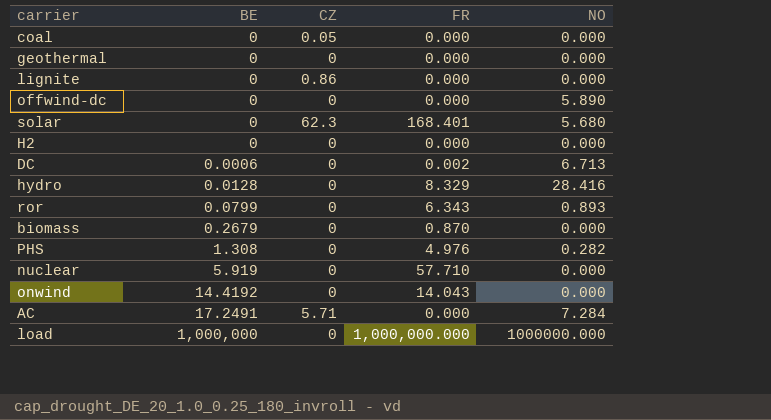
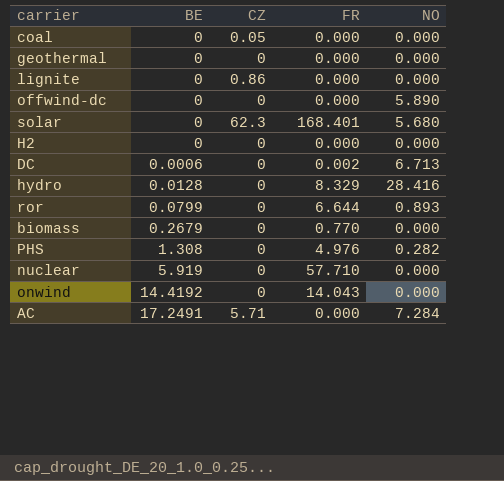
row load: 1,000,000 | 0 | 1,000,000.000 | 1000000.000 -> none
ror | FR: 6.343 -> 6.644
biomass | FR: 0.870 -> 0.770

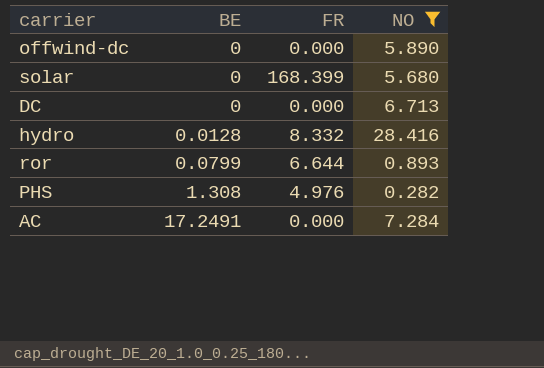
filter: none -> NO != 0.000
column CZ | position: 3 -> none
solar | FR: 168.401 -> 168.399
DC | BE: 0.0006 -> 0
DC | FR: 0.002 -> 0.000
hydro | FR: 8.329 -> 8.332

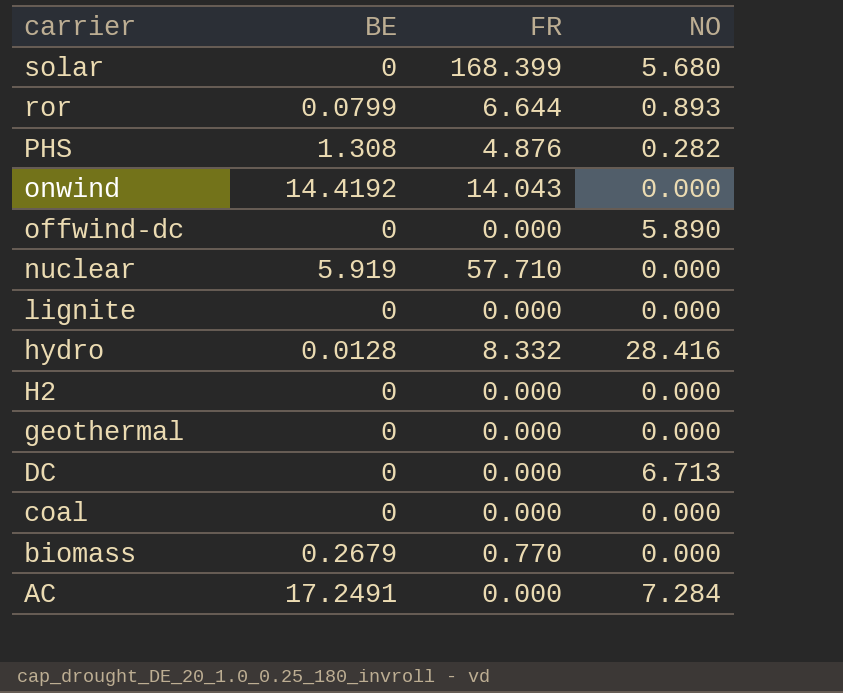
filter: NO != 0.000 -> none
row order: BE ascending -> carrier descending
PHS | FR: 4.976 -> 4.876

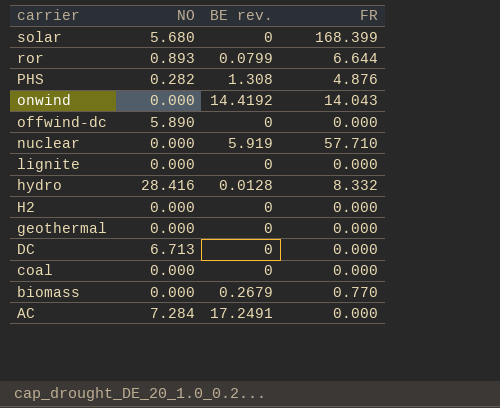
column NO | position: 4 -> 2
column name: BE -> BE rev.

